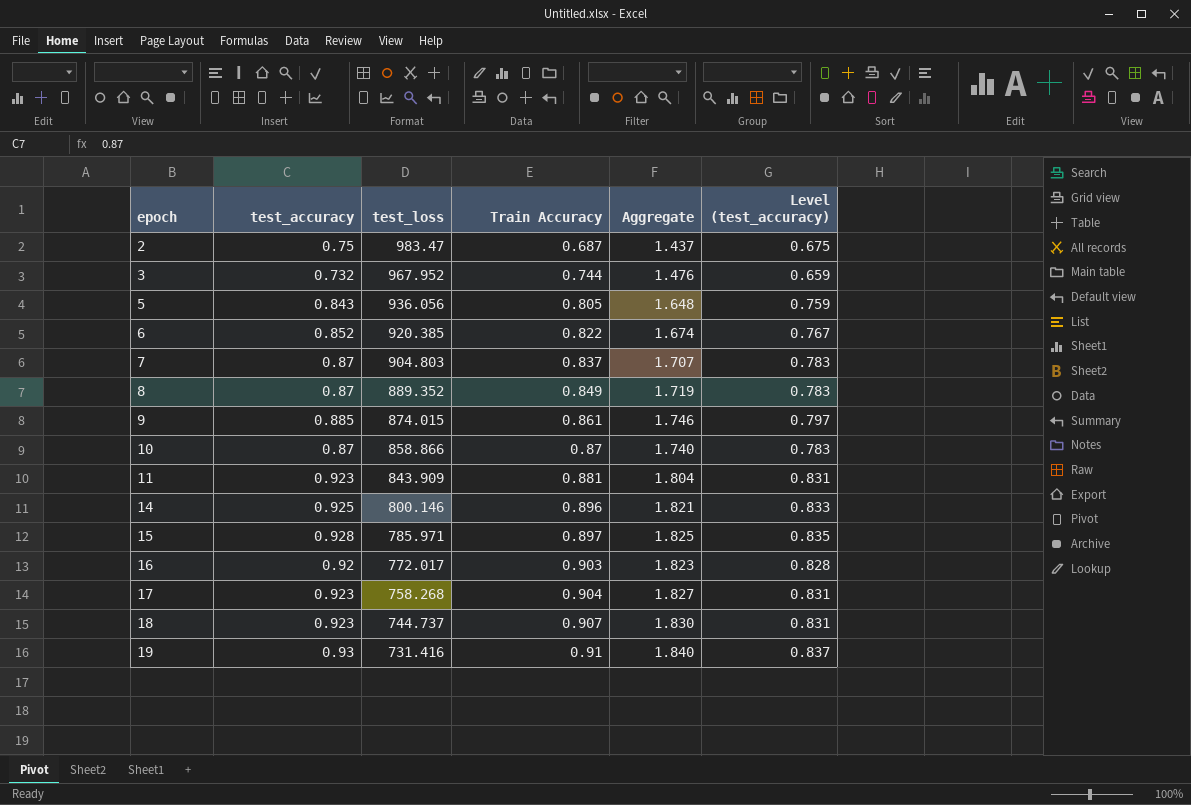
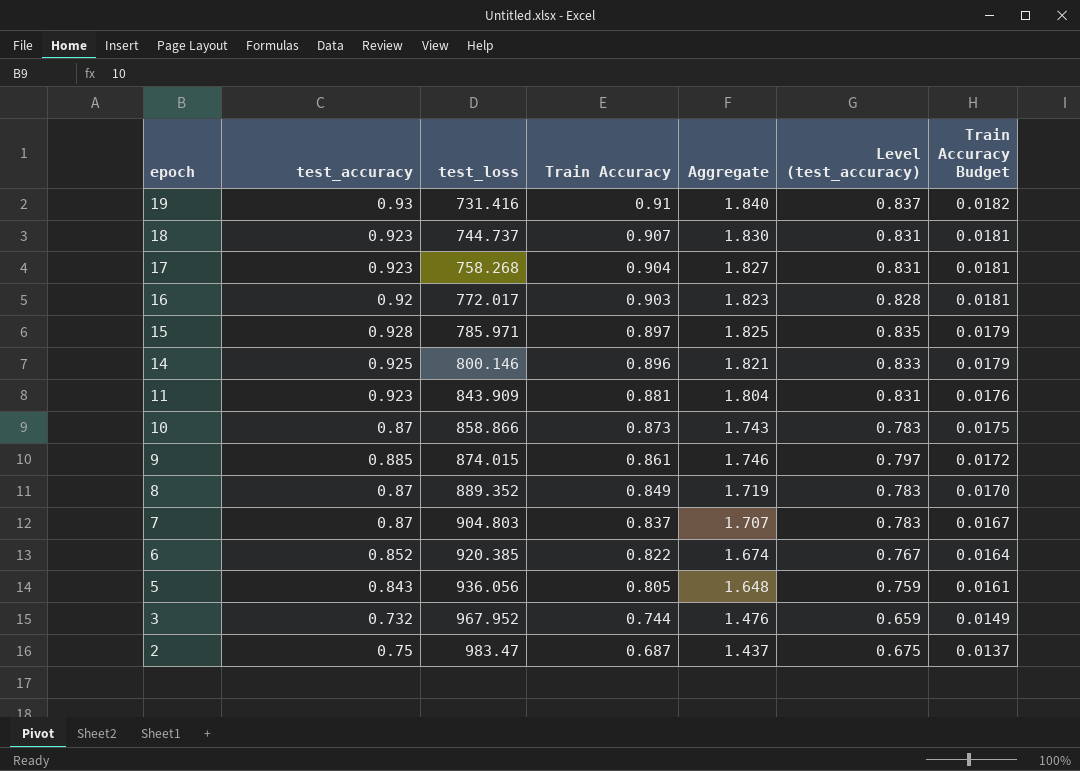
row order: epoch ascending -> epoch descending
column Train Accuracy Budget | formula: none -> [Train Accuracy] * 0.02
10 | Train Accuracy: 0.87 -> 0.873
10 | Aggregate: 1.740 -> 1.743

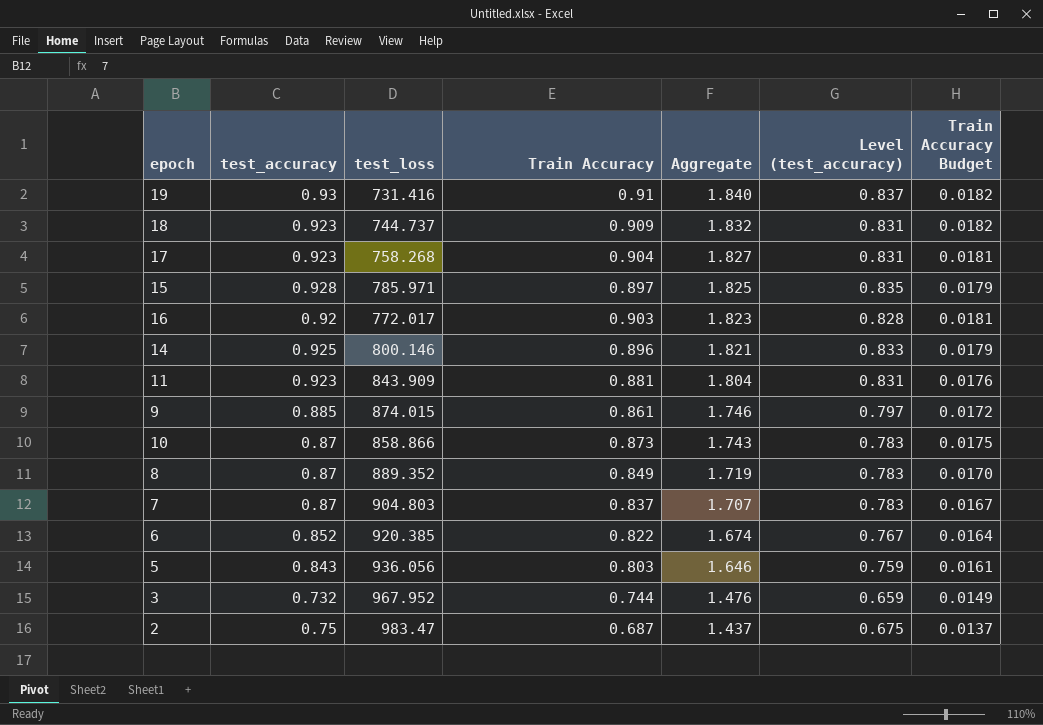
row order: epoch descending -> Aggregate descending
18 | Train Accuracy: 0.907 -> 0.909
18 | Aggregate: 1.830 -> 1.832
18 | Train Accuracy Budget: 0.0181 -> 0.0182
5 | Train Accuracy: 0.805 -> 0.803
5 | Aggregate: 1.648 -> 1.646

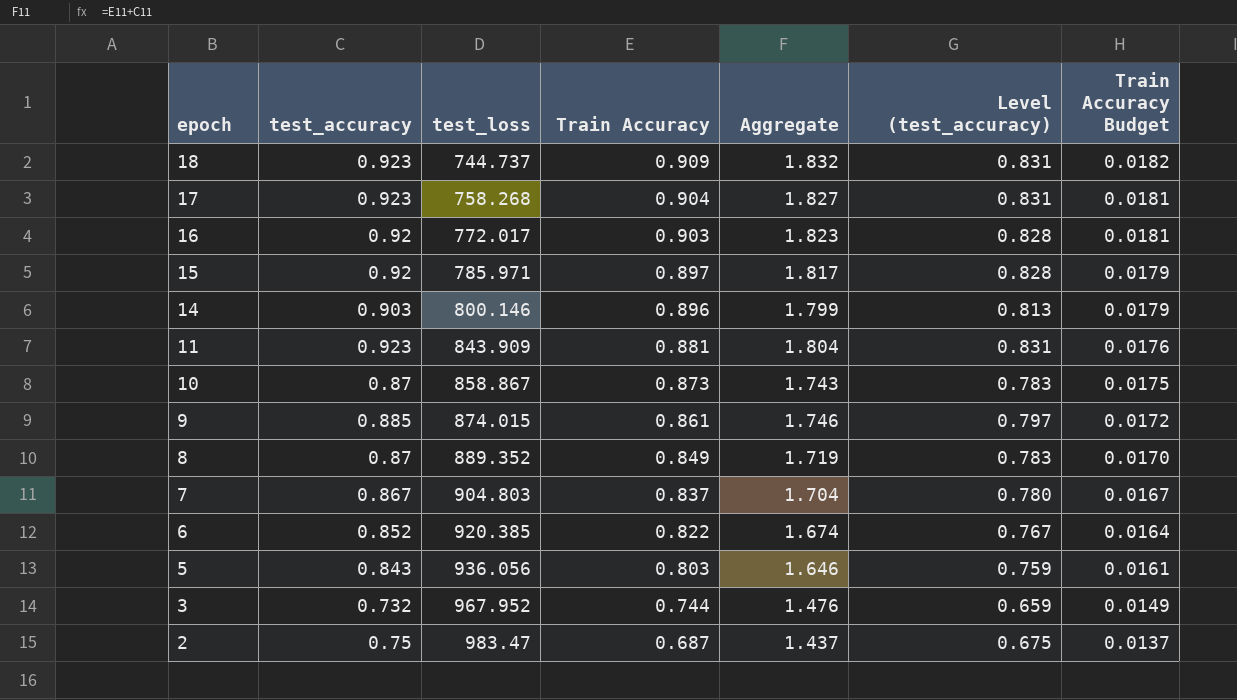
row order: Aggregate descending -> epoch descending
row 19: 0.93 | 731.416 | 0.91 | 1.840 | 0.837 | 0.0182 -> none
15 | test_accuracy: 0.928 -> 0.92
15 | Aggregate: 1.825 -> 1.817
15 | Level (test_accuracy): 0.835 -> 0.828
14 | test_accuracy: 0.925 -> 0.903
14 | Aggregate: 1.821 -> 1.799
14 | Level (test_accuracy): 0.833 -> 0.813
10 | test_loss: 858.866 -> 858.867
7 | test_accuracy: 0.87 -> 0.867
7 | Aggregate: 1.707 -> 1.704
7 | Level (test_accuracy): 0.783 -> 0.780

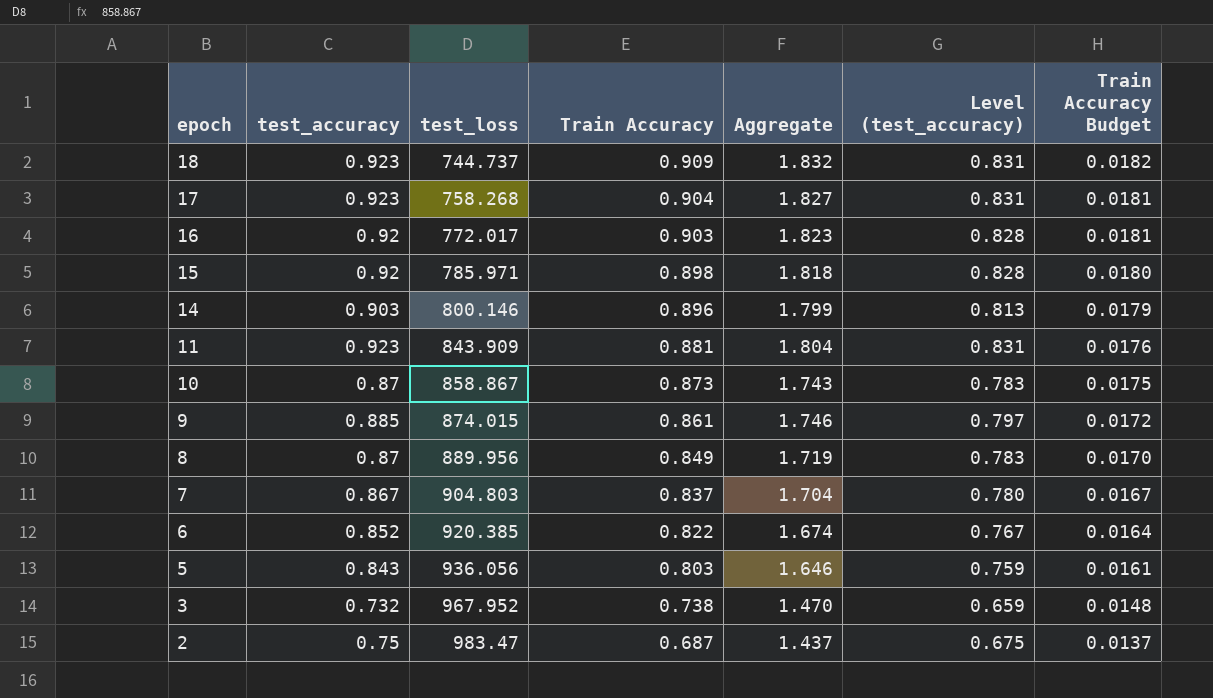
15 | Train Accuracy: 0.897 -> 0.898
15 | Aggregate: 1.817 -> 1.818
15 | Train Accuracy Budget: 0.0179 -> 0.0180
8 | test_loss: 889.352 -> 889.956
3 | Train Accuracy: 0.744 -> 0.738
3 | Aggregate: 1.476 -> 1.470
3 | Train Accuracy Budget: 0.0149 -> 0.0148

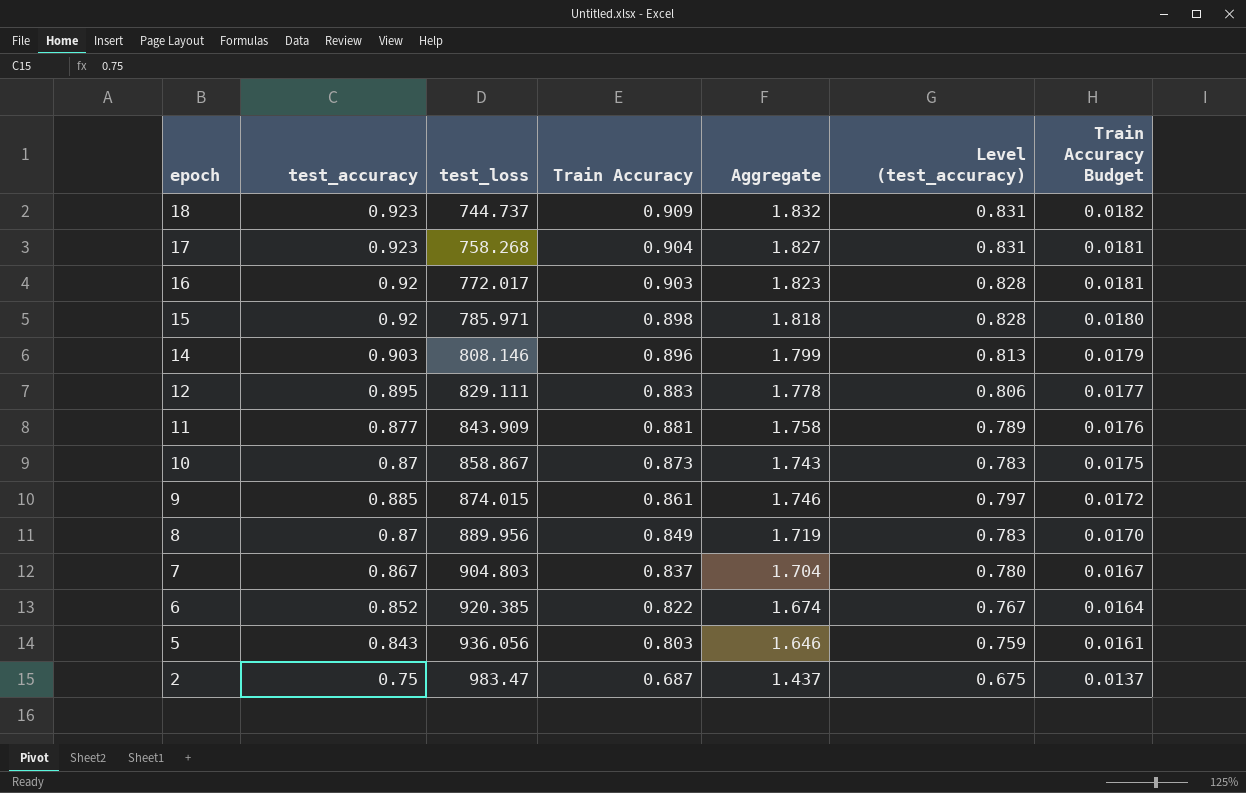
row 3: 0.732 | 967.952 | 0.738 | 1.470 | 0.659 | 0.0148 -> none
14 | test_loss: 800.146 -> 808.146
row 12: none -> 0.895 | 829.111 | 0.883 | 1.778 | 0.806 | 0.0177
11 | test_accuracy: 0.923 -> 0.877
11 | Aggregate: 1.804 -> 1.758
11 | Level (test_accuracy): 0.831 -> 0.789

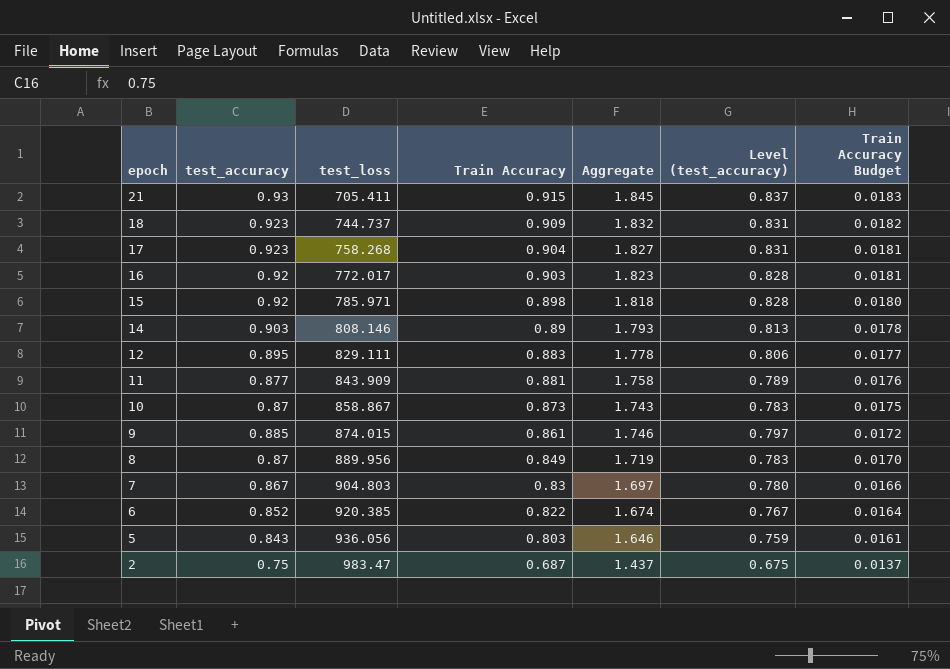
row 21: none -> 0.93 | 705.411 | 0.915 | 1.845 | 0.837 | 0.0183
14 | Train Accuracy: 0.896 -> 0.89
14 | Aggregate: 1.799 -> 1.793
14 | Train Accuracy Budget: 0.0179 -> 0.0178
7 | Train Accuracy: 0.837 -> 0.83
7 | Aggregate: 1.704 -> 1.697
7 | Train Accuracy Budget: 0.0167 -> 0.0166

